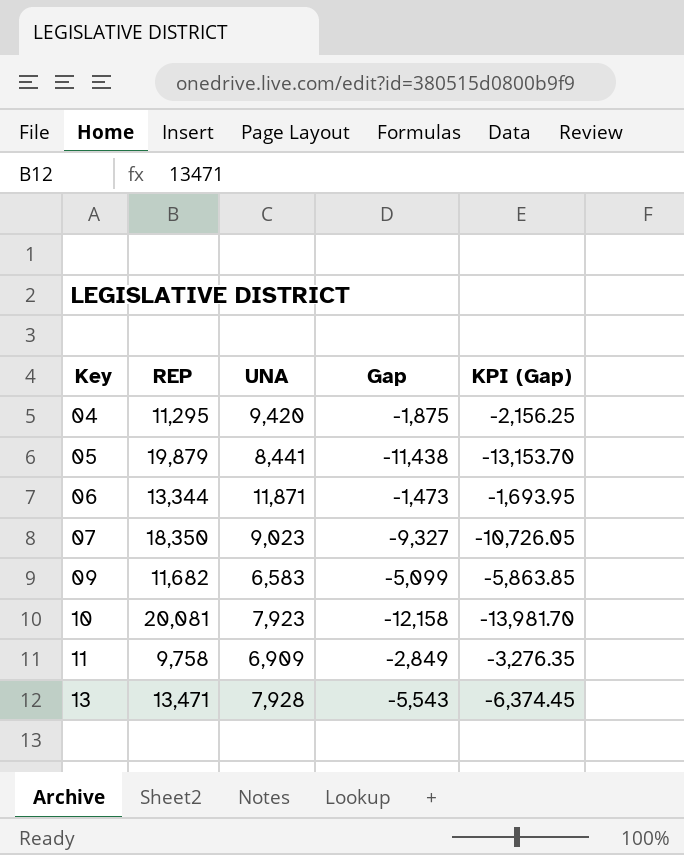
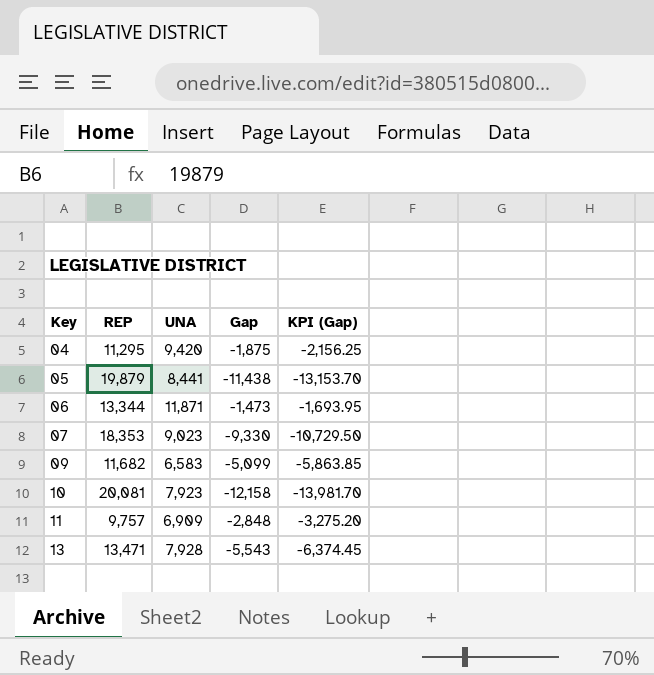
07 | REP: 18,350 -> 18,353
07 | Gap: -9,327 -> -9,330
07 | KPI (Gap): -10,726.05 -> -10,729.50
11 | REP: 9,758 -> 9,757
11 | Gap: -2,849 -> -2,848
11 | KPI (Gap): -3,276.35 -> -3,275.20

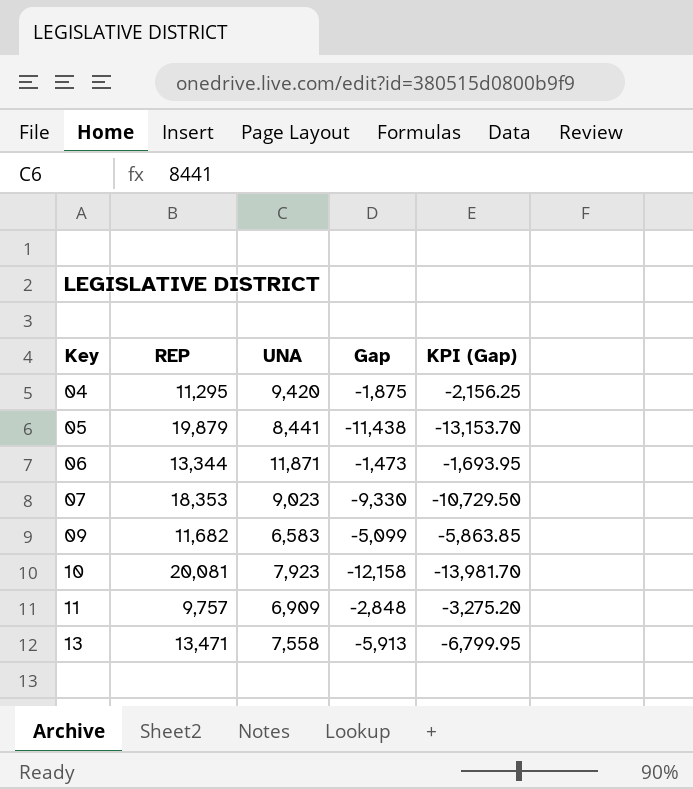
13 | UNA: 7,928 -> 7,558
13 | Gap: -5,543 -> -5,913
13 | KPI (Gap): -6,374.45 -> -6,799.95

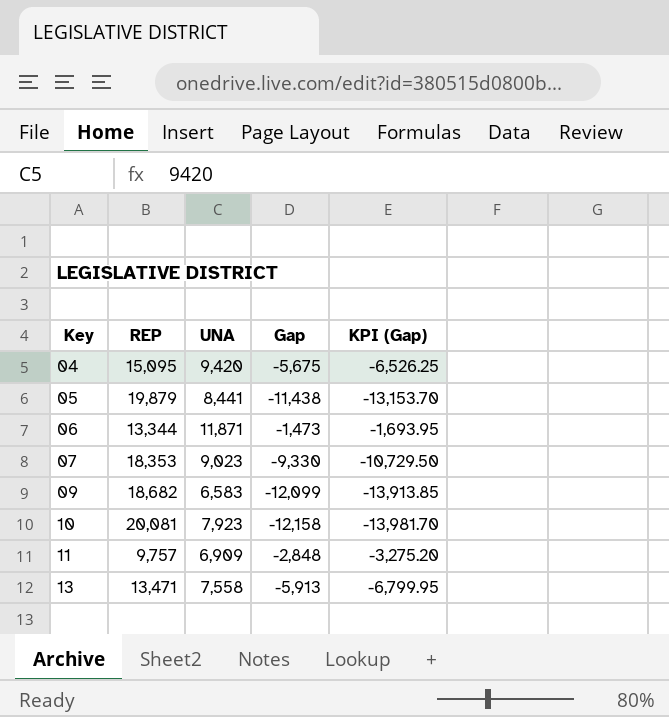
04 | REP: 11,295 -> 15,095
04 | Gap: -1,875 -> -5,675
04 | KPI (Gap): -2,156.25 -> -6,526.25
09 | REP: 11,682 -> 18,682
09 | Gap: -5,099 -> -12,099
09 | KPI (Gap): -5,863.85 -> -13,913.85

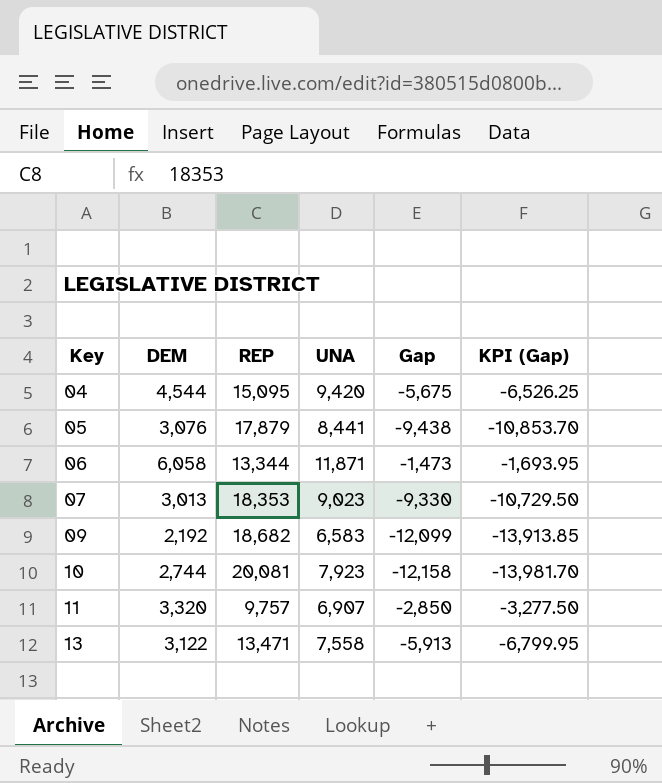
column DEM | position: none -> 2
05 | REP: 19,879 -> 17,879
05 | Gap: -11,438 -> -9,438
05 | KPI (Gap): -13,153.70 -> -10,853.70
11 | UNA: 6,909 -> 6,907
11 | Gap: -2,848 -> -2,850
11 | KPI (Gap): -3,275.20 -> -3,277.50

